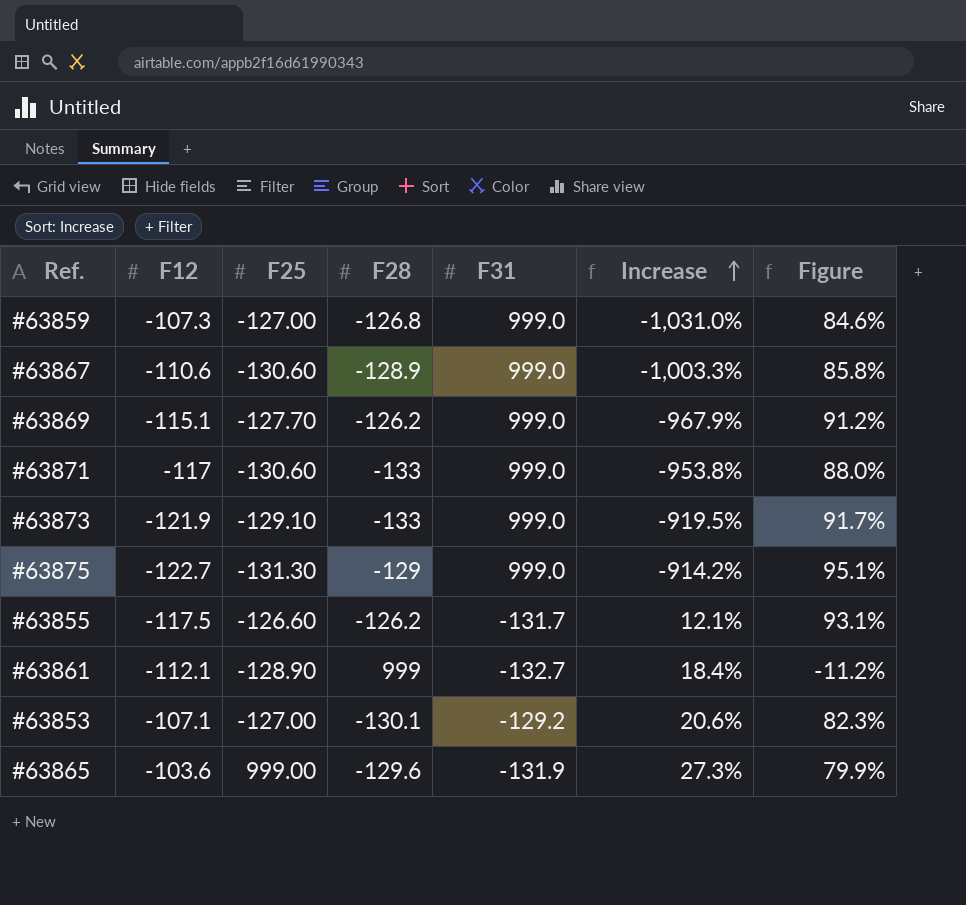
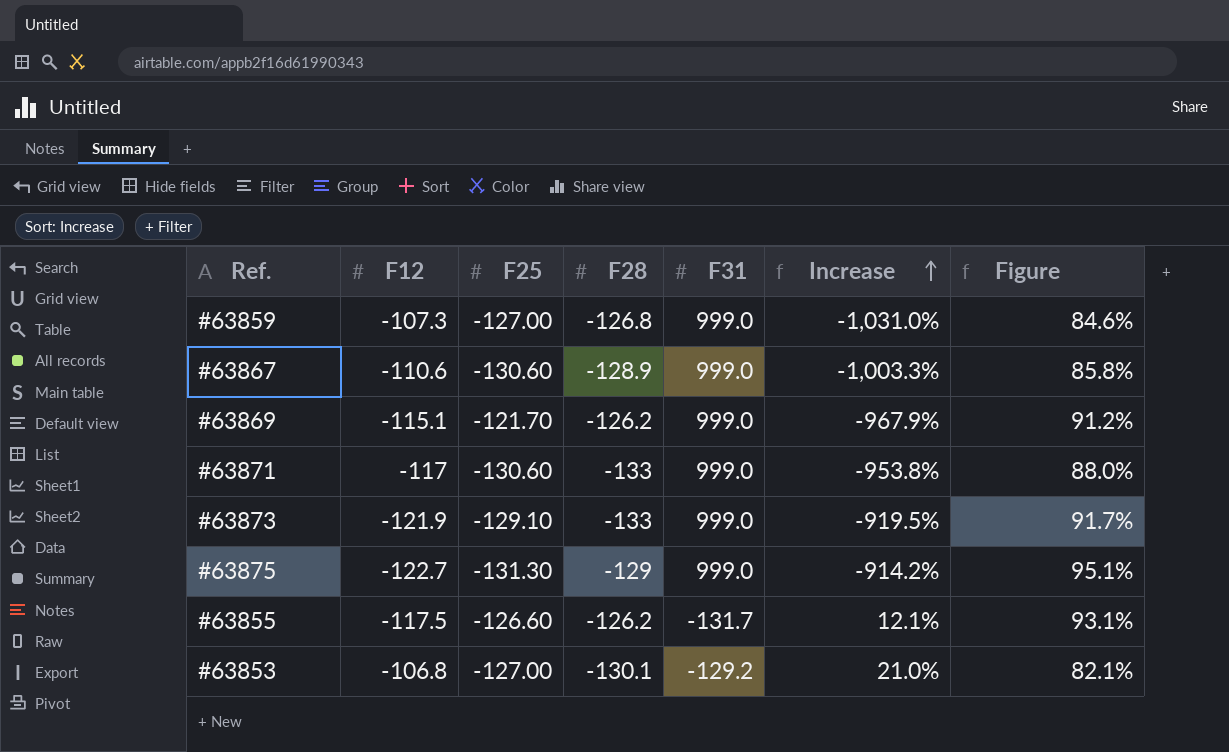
row #63861: -112.1 | -128.90 | 999 | -132.7 | 18.4% | -11.2% -> none
row #63865: -103.6 | 999.00 | -129.6 | -131.9 | 27.3% | 79.9% -> none
#63869 | F25: -127.70 -> -121.70
#63853 | F12: -107.1 -> -106.8
#63853 | Increase: 20.6% -> 21.0%
#63853 | Figure: 82.3% -> 82.1%

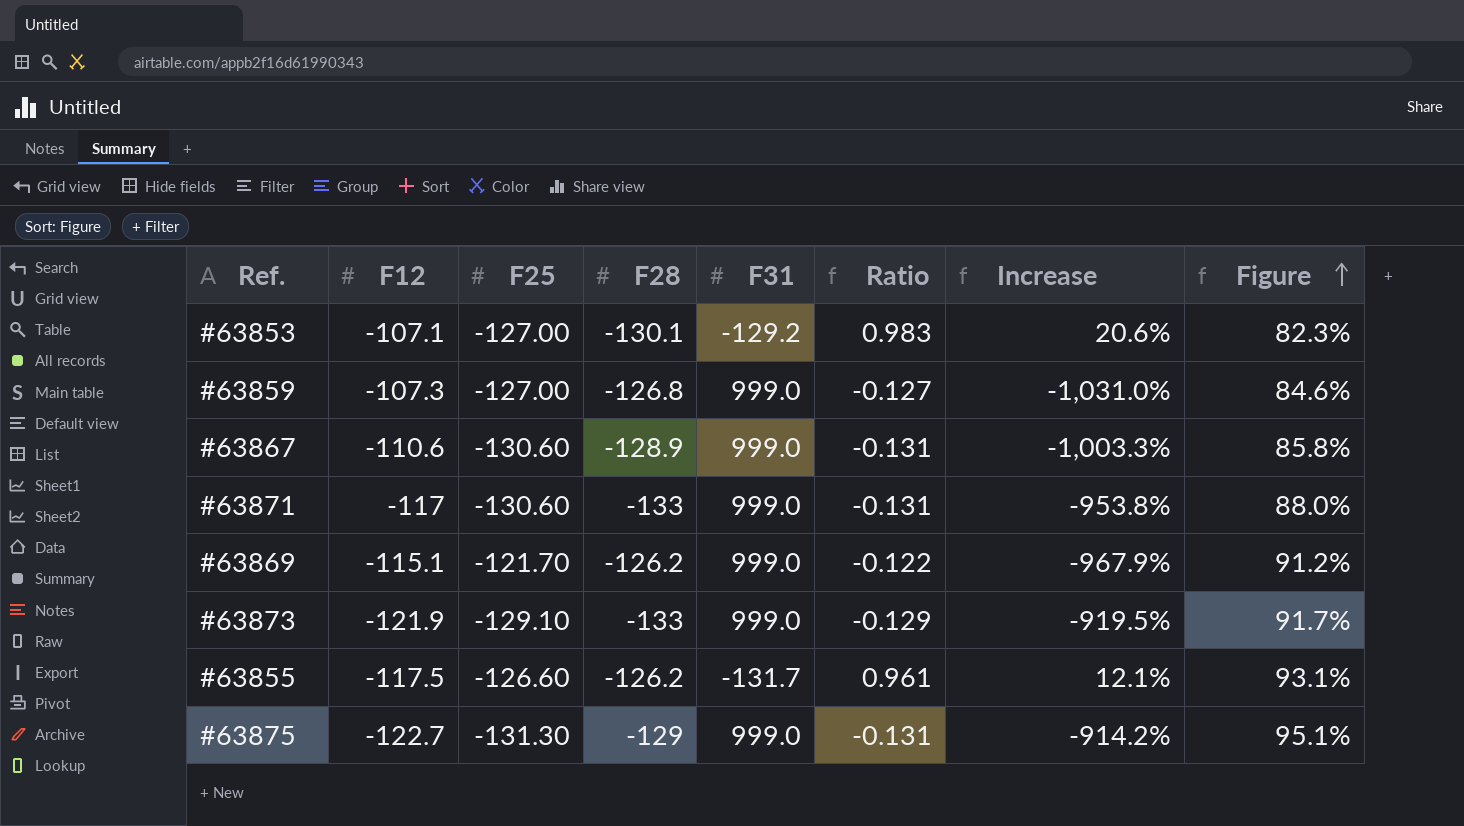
row order: Increase ascending -> Figure ascending
column Ratio | formula: none -> [F25] / [F31]
#63853 | F12: -106.8 -> -107.1
#63853 | Increase: 21.0% -> 20.6%
#63853 | Figure: 82.1% -> 82.3%

